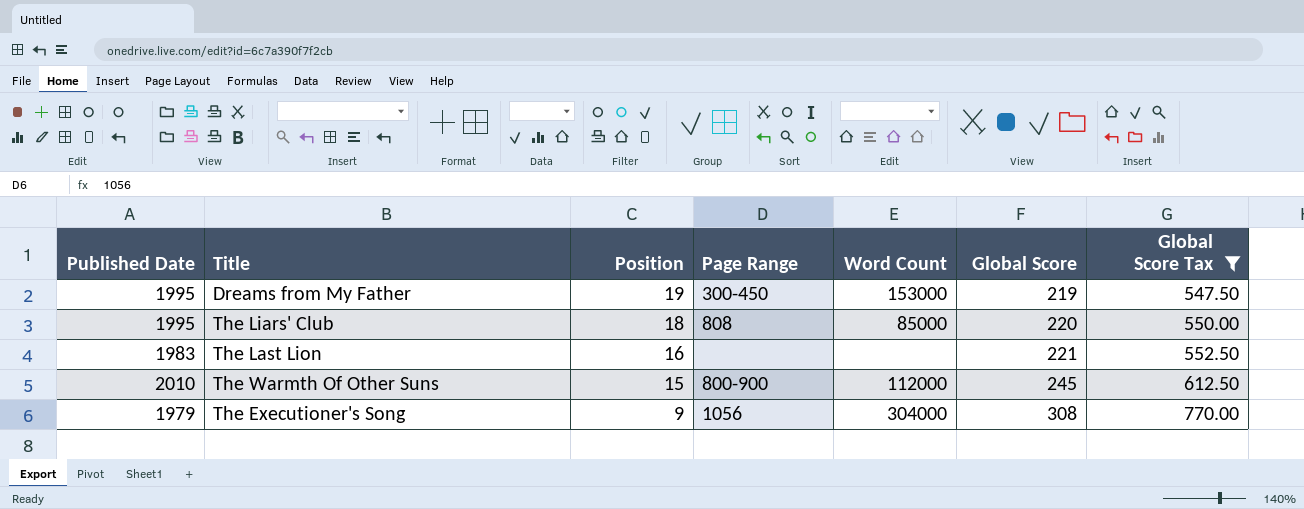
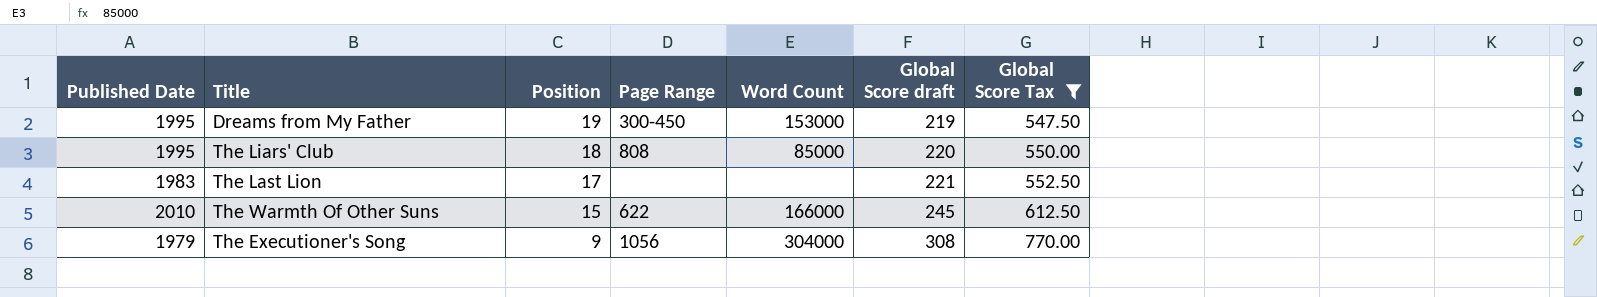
column name: Global Score -> Global Score draft
The Last Lion | Position: 16 -> 17
The Warmth Of Other Suns | Page Range: 800-900 -> 622
The Warmth Of Other Suns | Word Count: 112000 -> 166000

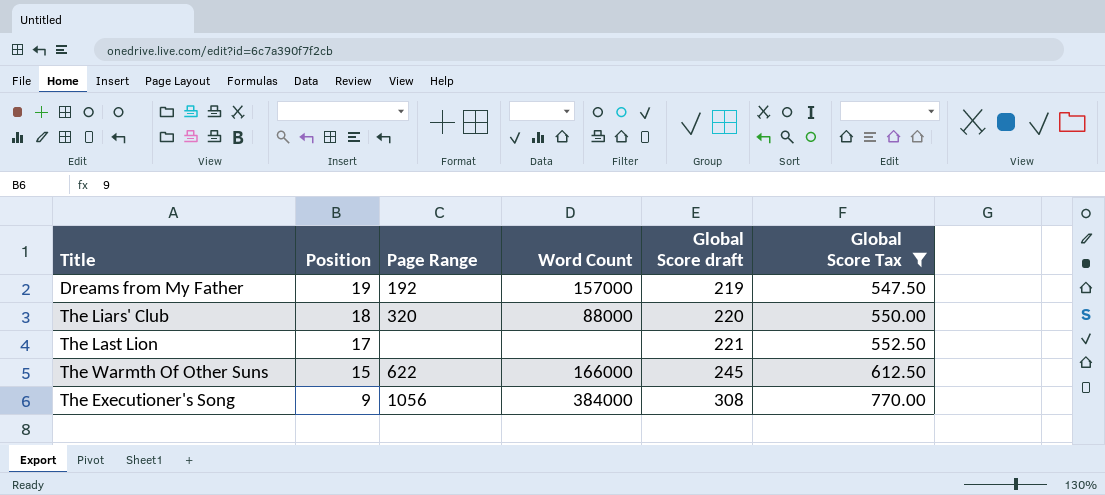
column Published Date | position: 1 -> none
Dreams from My Father | Page Range: 300-450 -> 192
Dreams from My Father | Word Count: 153000 -> 157000
The Liars' Club | Page Range: 808 -> 320
The Liars' Club | Word Count: 85000 -> 88000
The Executioner's Song | Word Count: 304000 -> 384000

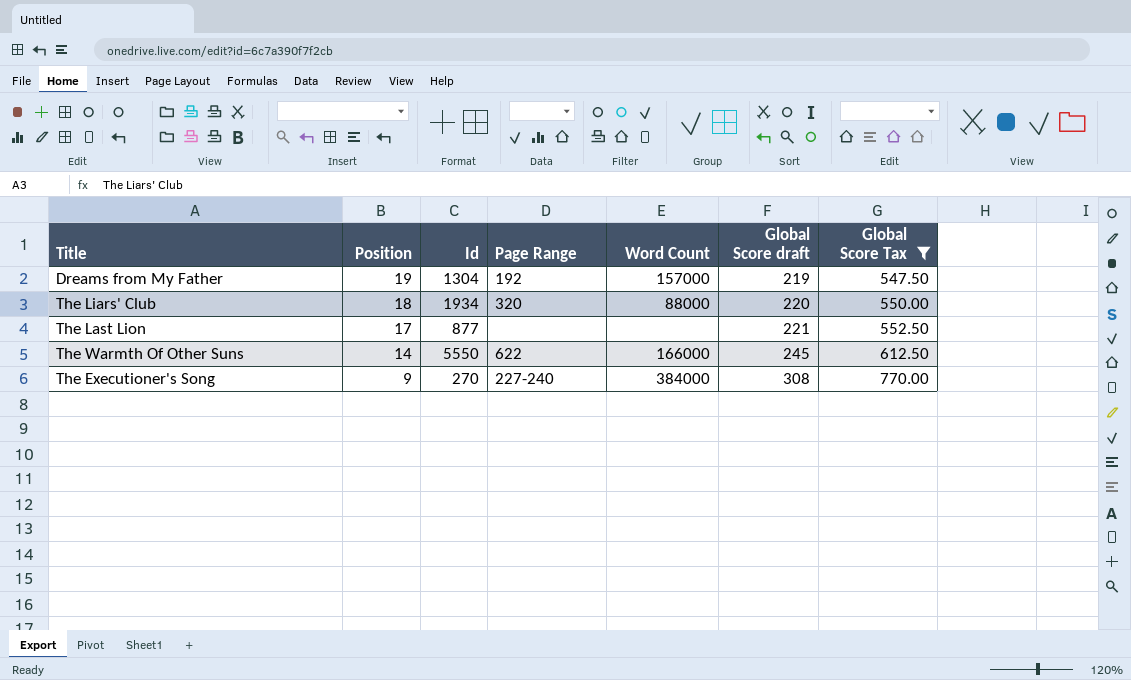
column Id | position: none -> 3
The Warmth Of Other Suns | Position: 15 -> 14
The Executioner's Song | Page Range: 1056 -> 227-240

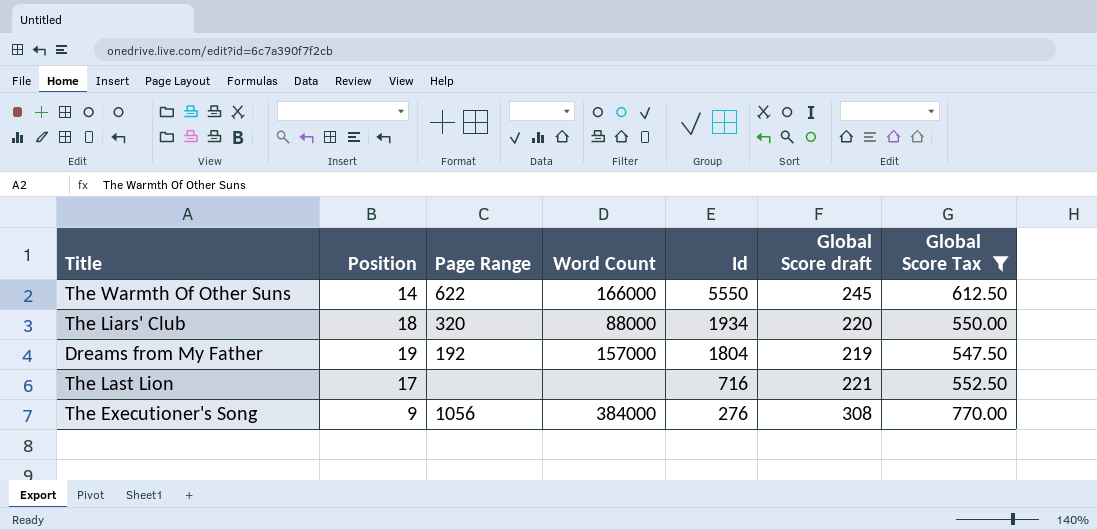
row order: Position descending -> Id descending
column Id | position: 3 -> 5
Dreams from My Father | Id: 1304 -> 1804
The Last Lion | Id: 877 -> 716
The Executioner's Song | Page Range: 227-240 -> 1056
The Executioner's Song | Id: 270 -> 276

